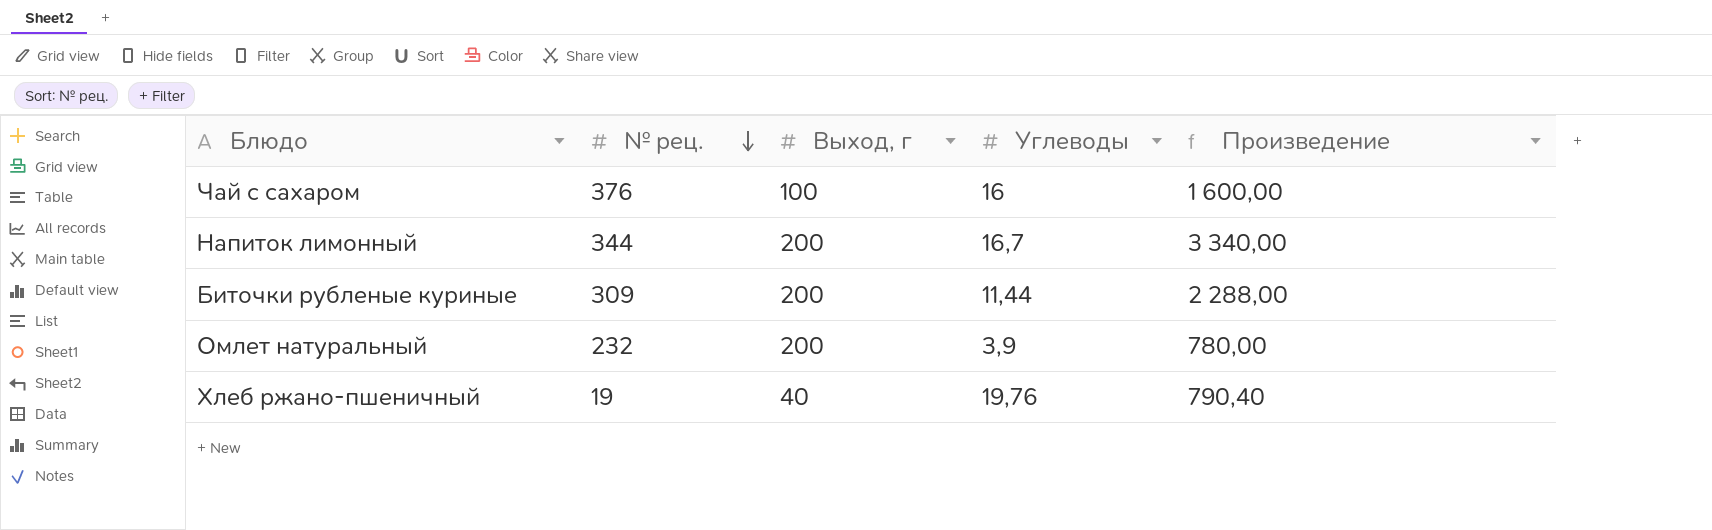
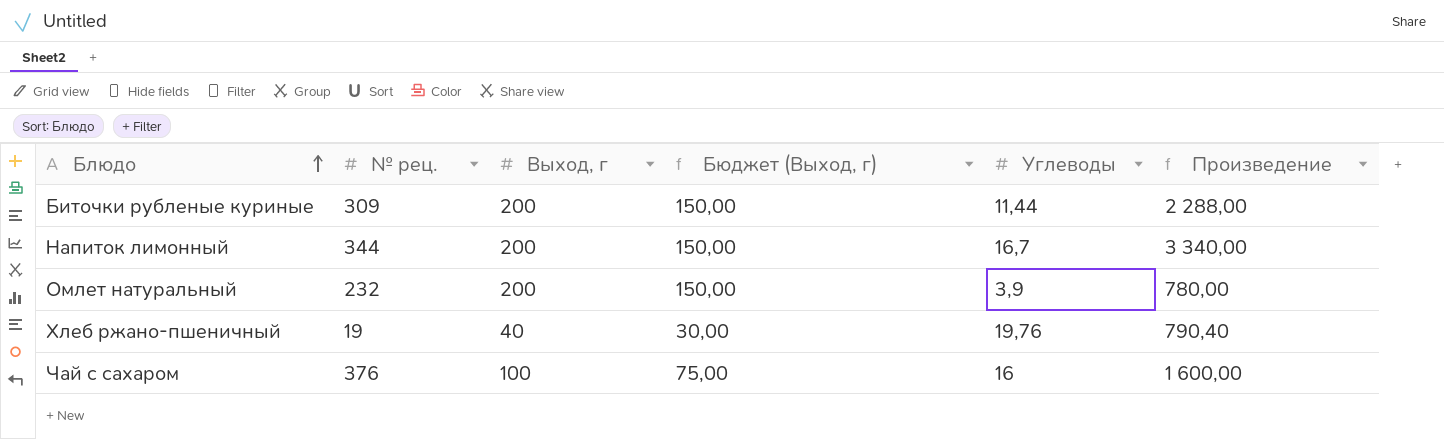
row order: № рец. descending -> Блюдо ascending
column Бюджет (Выход, г) | formula: none -> [Выход, г] * 0,75

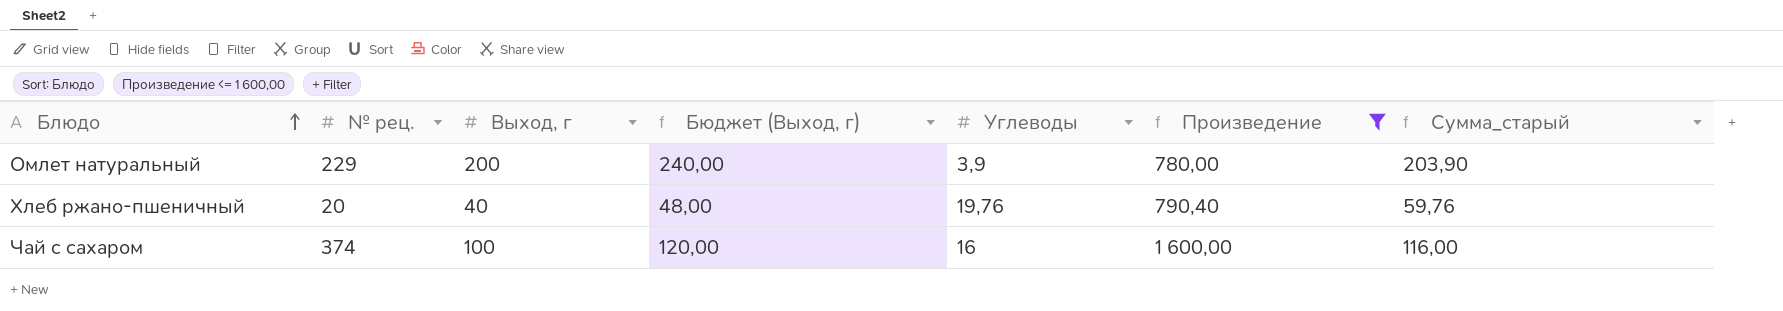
filter: none -> Произведение <= 1 600,00
column Бюджет (Выход, г) | formula: [Выход, г] * 0,75 -> [Выход, г] * 1,2
column Сумма_старый | formula: none -> [Выход, г] + [Углеводы]
Омлет натуральный | № рец.: 232 -> 229
Хлеб ржано-пшеничный | № рец.: 19 -> 20
Чай с сахаром | № рец.: 376 -> 374

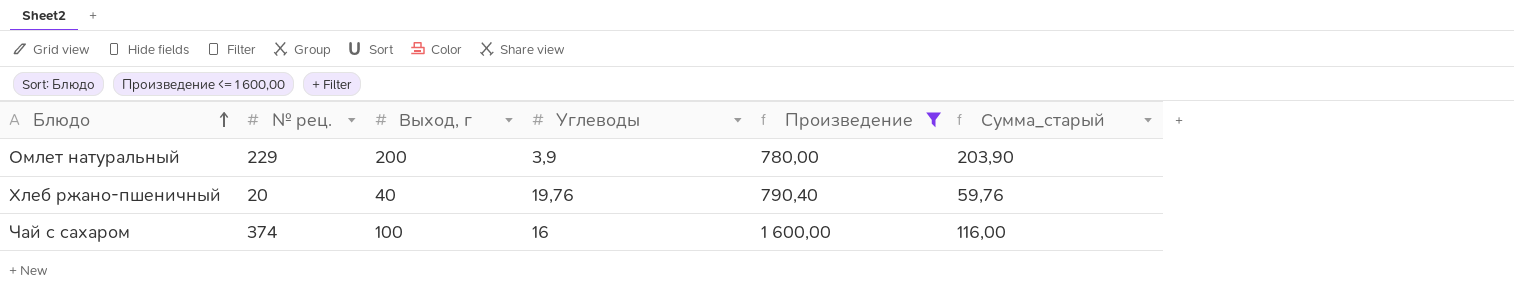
column Бюджет (Выход, г) | formula: [Выход, г] * 1,2 -> none

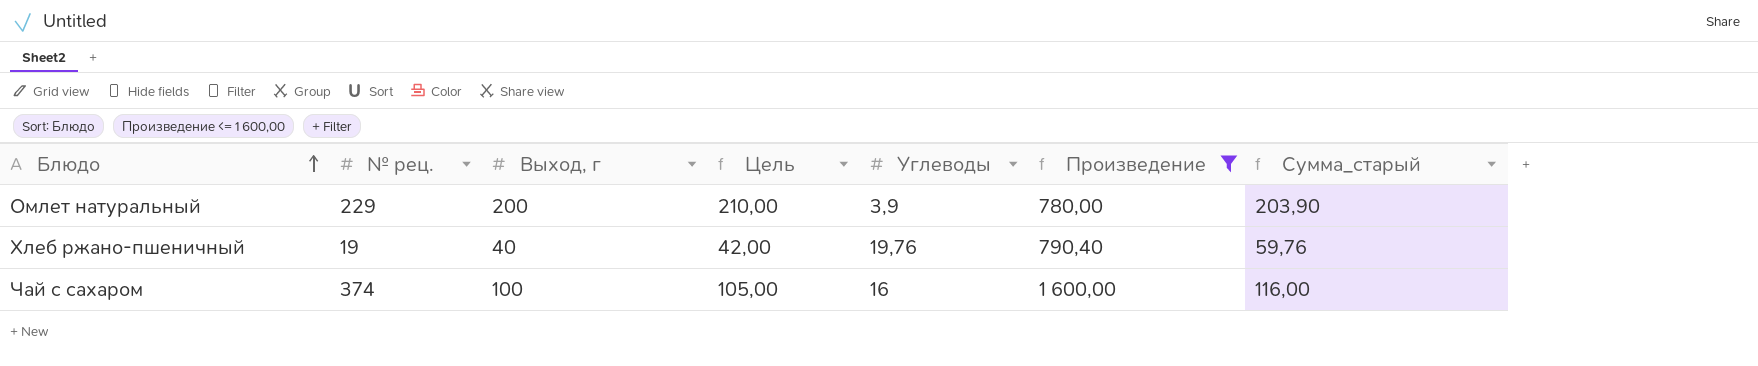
column Цель | formula: none -> [Выход, г] * 1,05
Хлеб ржано-пшеничный | № рец.: 20 -> 19

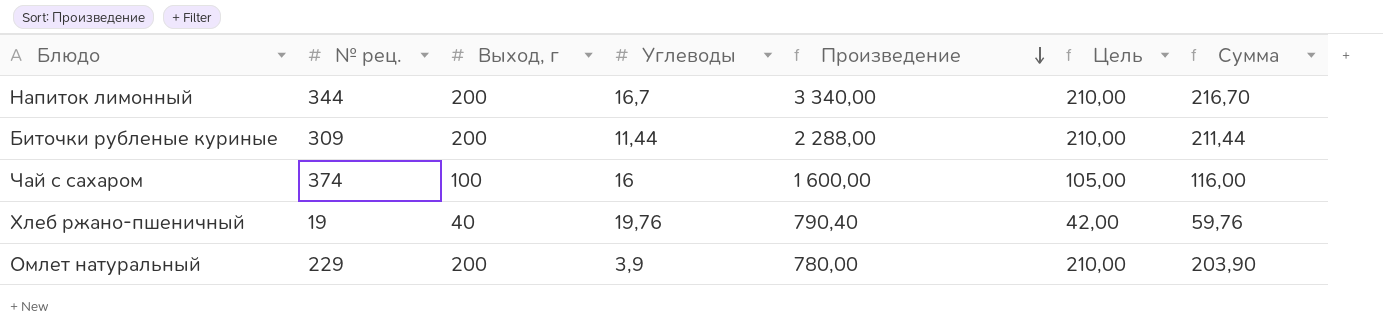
filter: Произведение <= 1 600,00 -> none
row order: Блюдо ascending -> Произведение descending
column Цель | position: 4 -> 6
column name: Сумма_старый -> Сумма

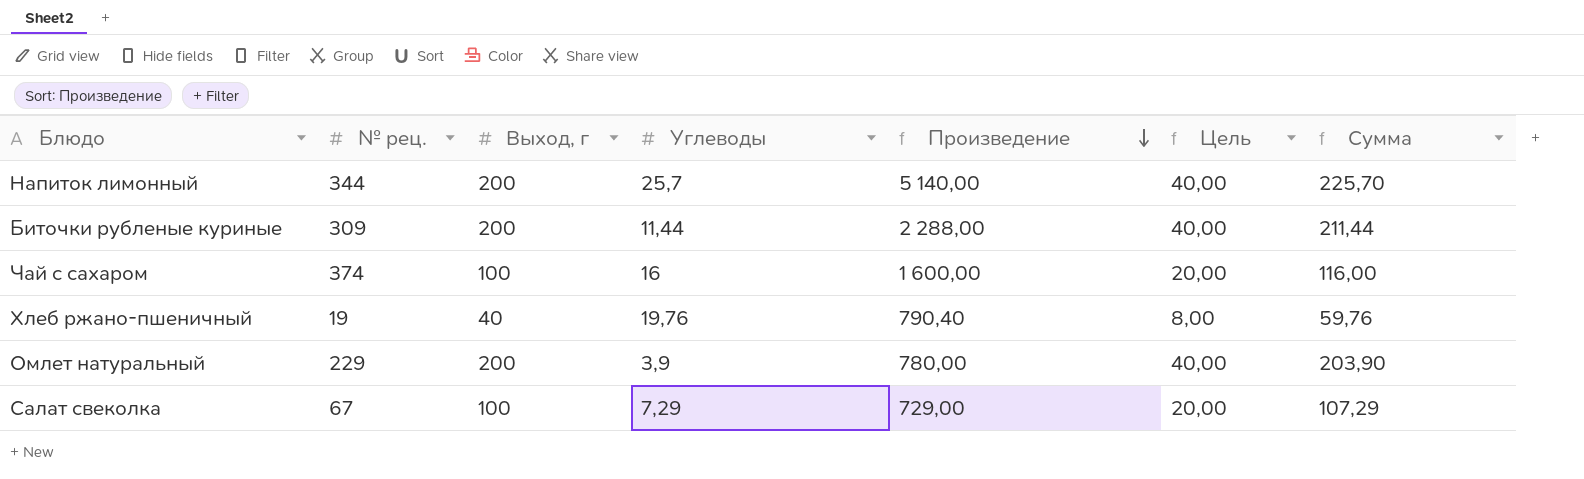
column Цель | formula: [Выход, г] * 1,05 -> [Выход, г] * 0,2
Напиток лимонный | Углеводы: 16,7 -> 25,7
Напиток лимонный | Произведение: 3 340,00 -> 5 140,00
Напиток лимонный | Сумма: 216,70 -> 225,70
row Салат свеколка: none -> 67 | 100 | 7,29 | 729,00 | 20,00 | 107,29

